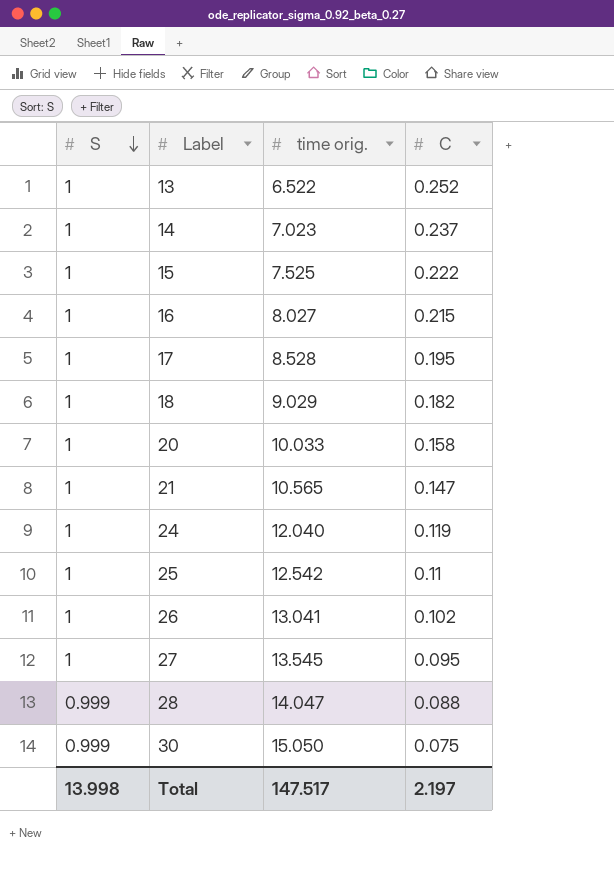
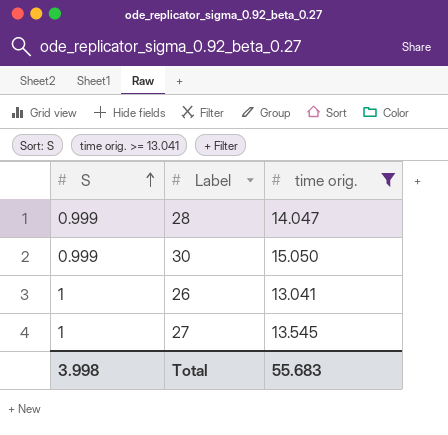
filter: none -> time orig. >= 13.041
row order: S descending -> S ascending
column C | position: 4 -> none
Total | S: 13.998 -> 3.998
Total | time orig.: 147.517 -> 55.683

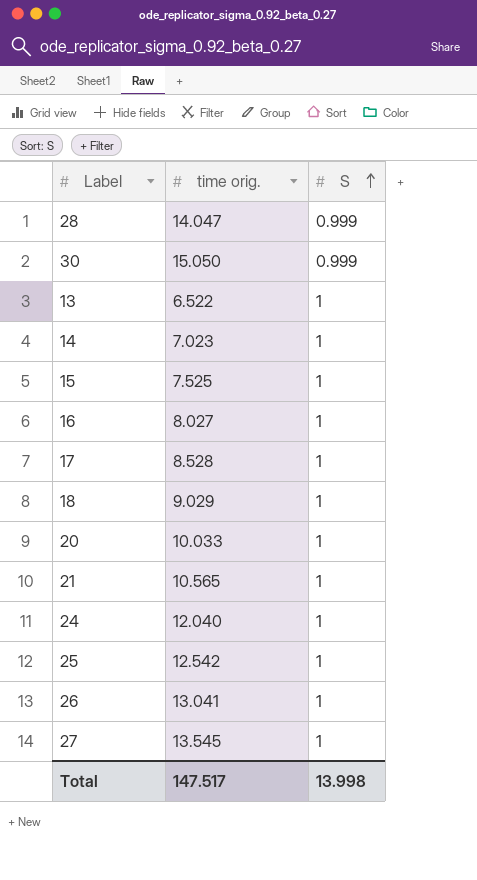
filter: time orig. >= 13.041 -> none
column S | position: 1 -> 3
Total | time orig.: 55.683 -> 147.517
Total | S: 3.998 -> 13.998

